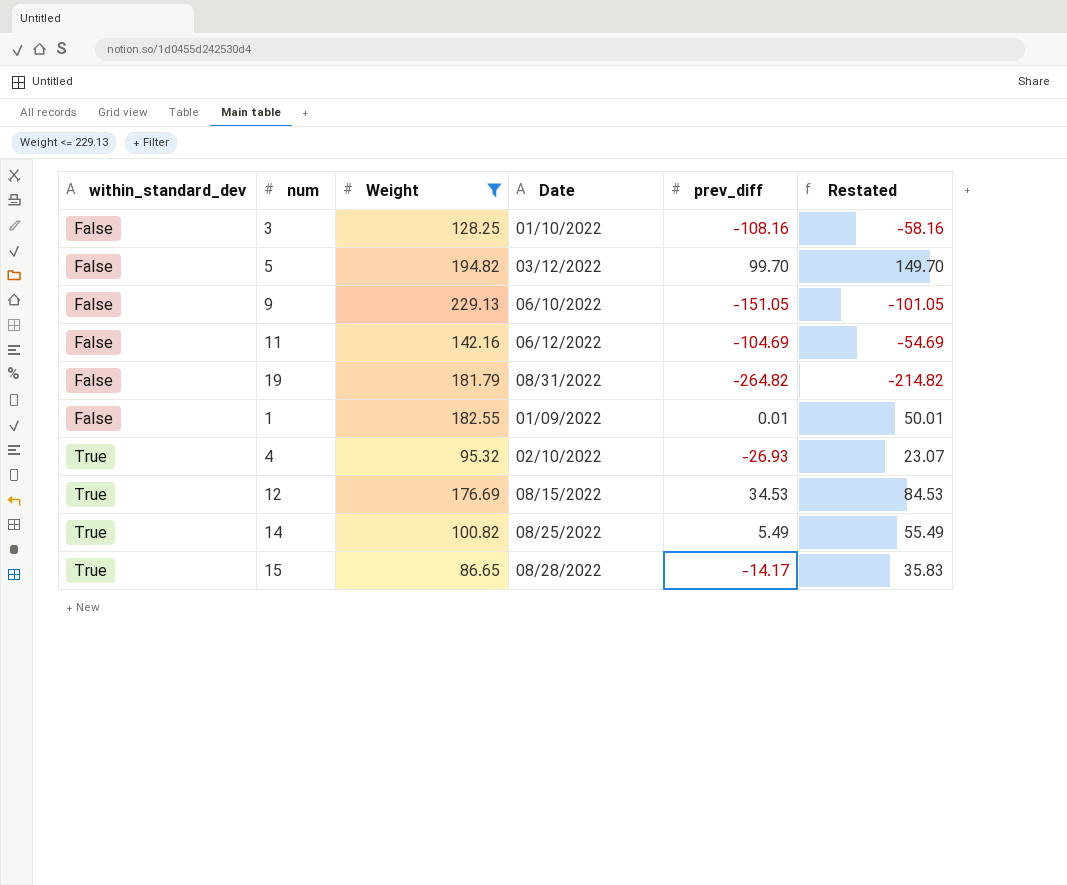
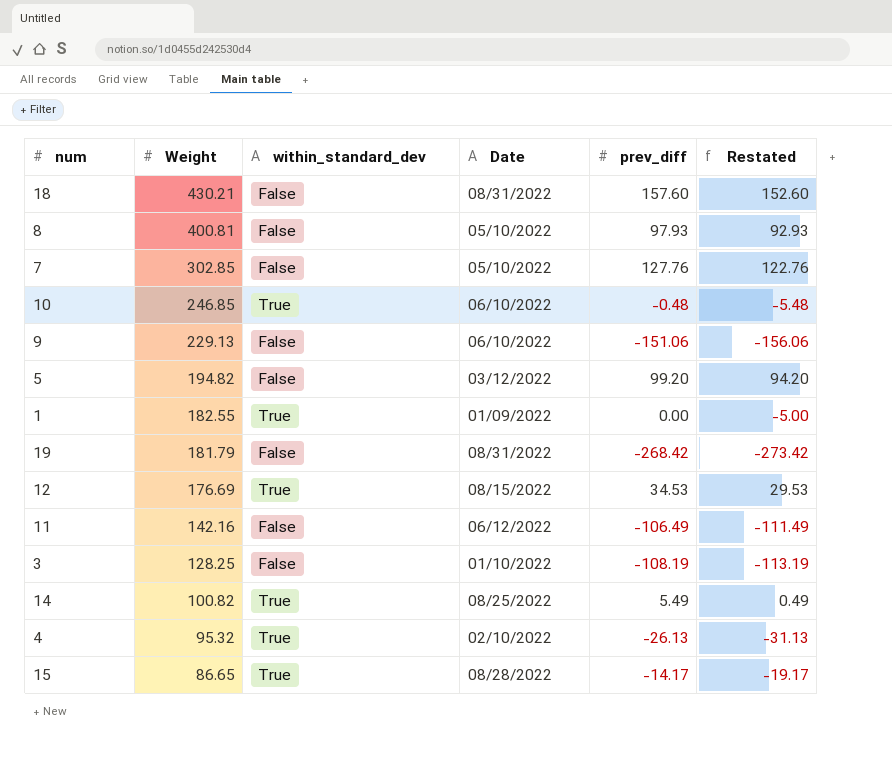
filter: Weight <= 229.13 -> none
row order: within_standard_dev ascending -> Weight descending
column within_standard_dev | position: 1 -> 3
column Restated | formula: [prev_diff] + 50 -> [prev_diff] - 5
9 | prev_diff: -151.05 -> -151.06
5 | prev_diff: 99.70 -> 99.20
1 | within_standard_dev: False -> True
1 | prev_diff: 0.01 -> 0.00
19 | prev_diff: -264.82 -> -268.42
11 | prev_diff: -104.69 -> -106.49
3 | prev_diff: -108.16 -> -108.19
4 | prev_diff: -26.93 -> -26.13

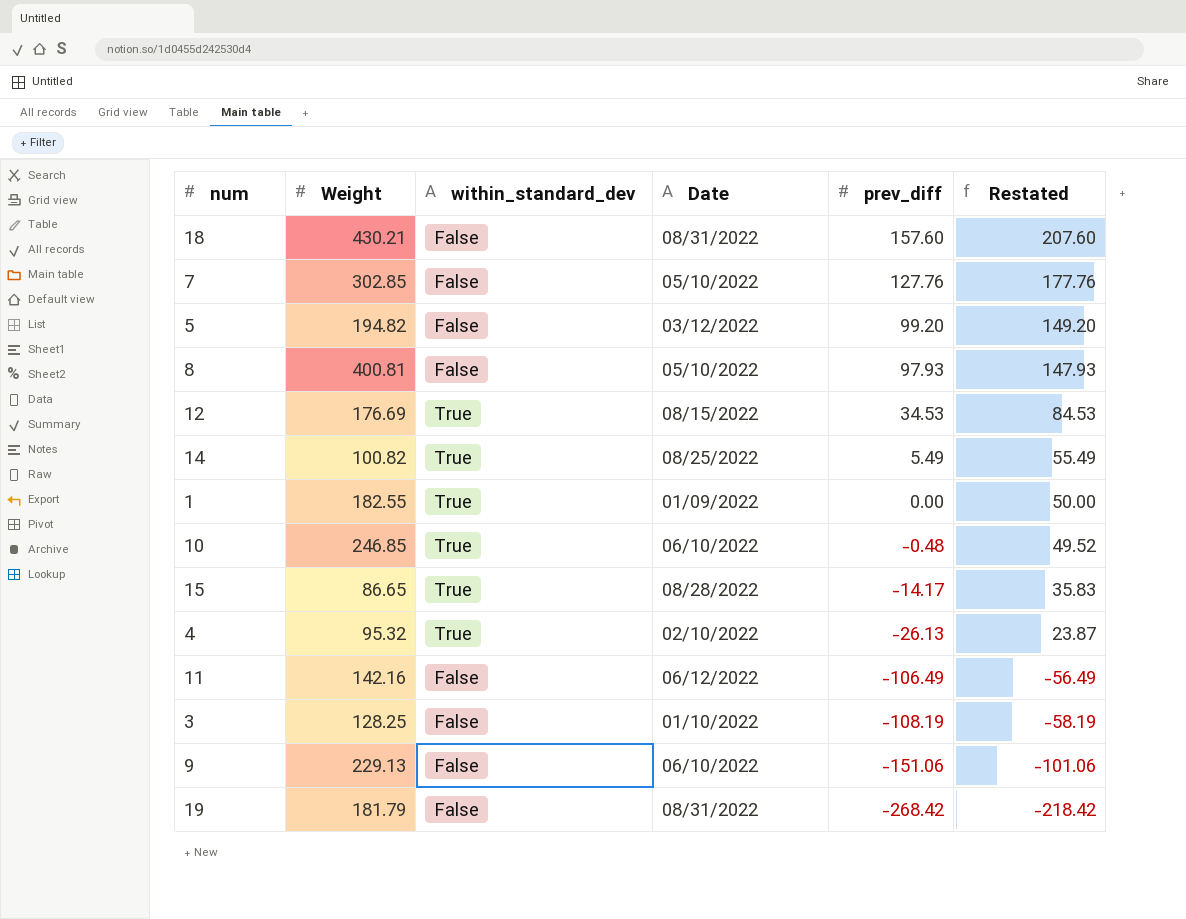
row order: Weight descending -> prev_diff descending
column Restated | formula: [prev_diff] - 5 -> [prev_diff] + 50

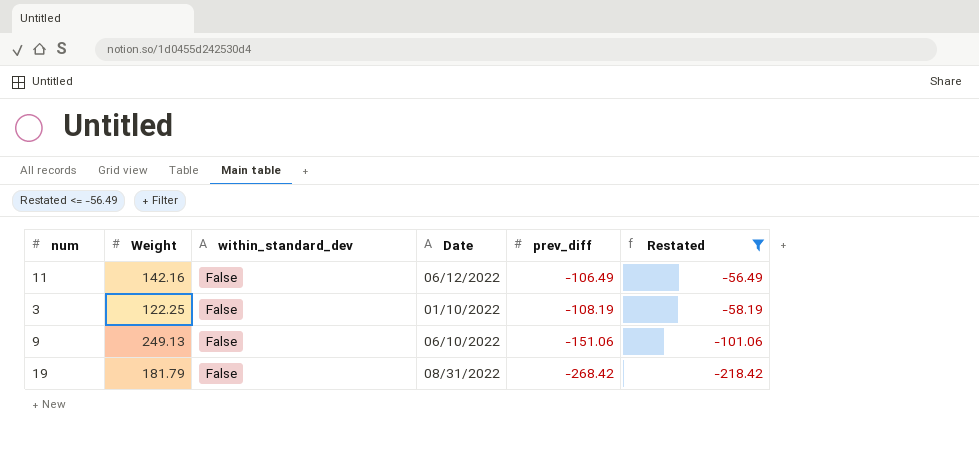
filter: none -> Restated <= -56.49
3 | Weight: 128.25 -> 122.25
9 | Weight: 229.13 -> 249.13

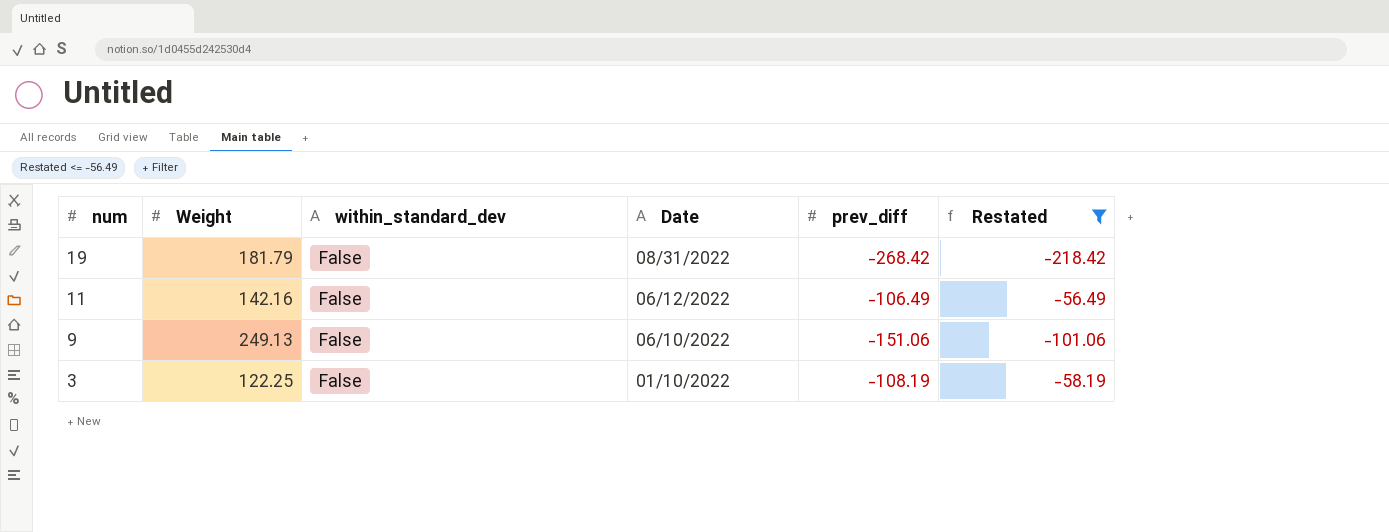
row order: prev_diff descending -> num descending

